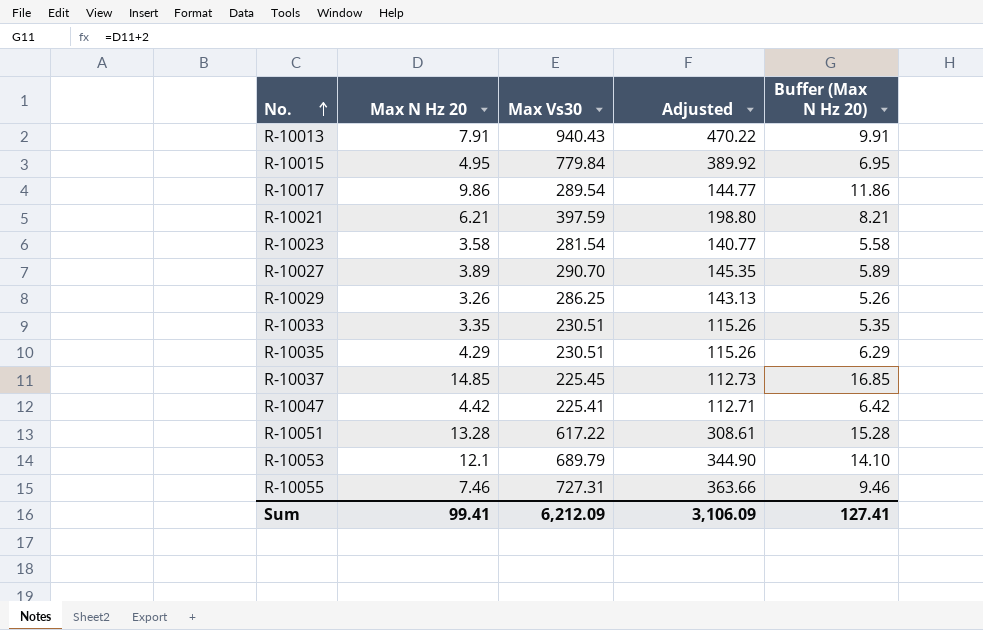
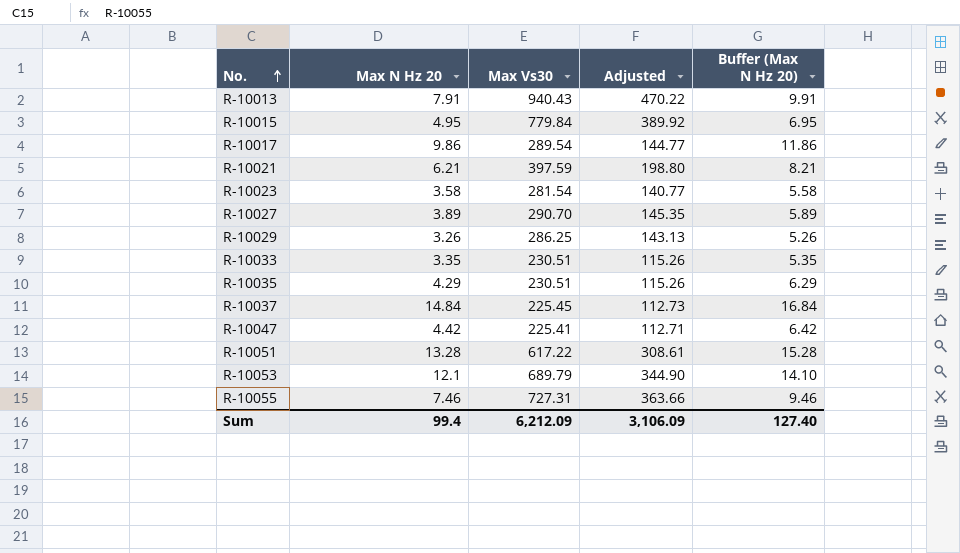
R-10037 | Max N Hz 20: 14.85 -> 14.84
R-10037 | Buffer (Max N Hz 20): 16.85 -> 16.84
Sum | Max N Hz 20: 99.41 -> 99.4
Sum | Buffer (Max N Hz 20): 127.41 -> 127.40

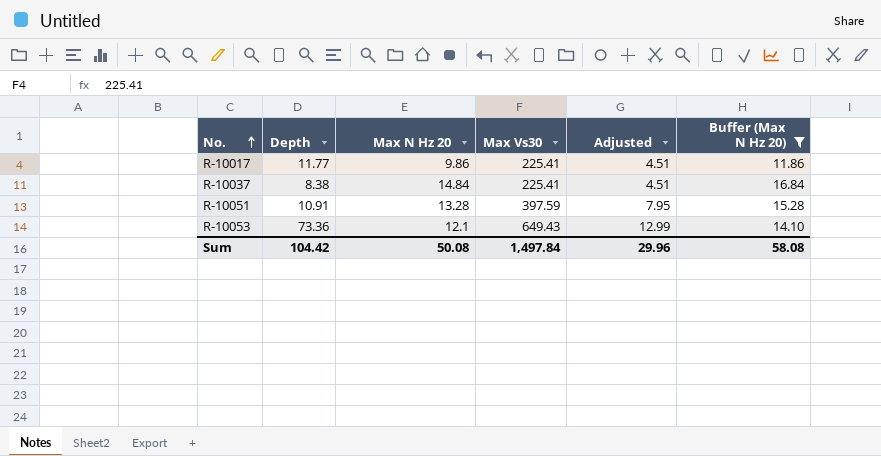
filter: none -> Buffer (Max N Hz 20) >= 11.86
column Depth | position: none -> 2
column Adjusted | formula: [Max Vs30] * 0.5 -> [Max Vs30] * 0.02
R-10017 | Max Vs30: 289.54 -> 225.41
R-10037 | Max Vs30: 225.45 -> 225.41
R-10051 | Max Vs30: 617.22 -> 397.59
R-10053 | Max Vs30: 689.79 -> 649.43
Sum | Max N Hz 20: 99.4 -> 50.08
Sum | Max Vs30: 6,212.09 -> 1,497.84
Sum | Adjusted: 3,106.09 -> 29.96
Sum | Buffer (Max N Hz 20): 127.40 -> 58.08

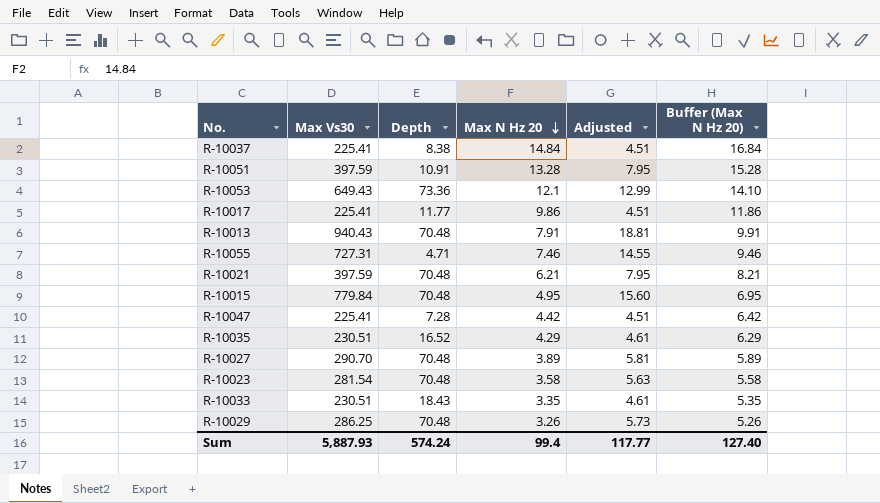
filter: Buffer (Max N Hz 20) >= 11.86 -> none
row order: No. ascending -> Max N Hz 20 descending
column Max Vs30 | position: 4 -> 2
Sum | Max Vs30: 1,497.84 -> 5,887.93
Sum | Depth: 104.42 -> 574.24
Sum | Max N Hz 20: 50.08 -> 99.4
Sum | Adjusted: 29.96 -> 117.77
Sum | Buffer (Max N Hz 20): 58.08 -> 127.40

